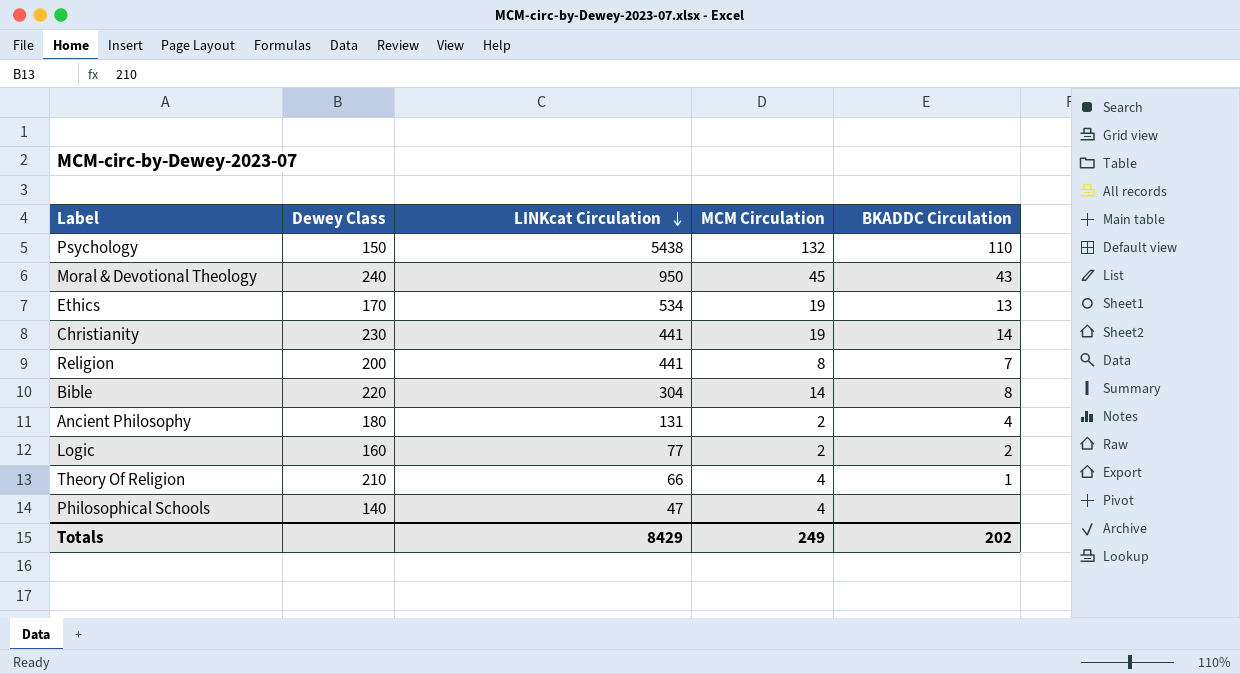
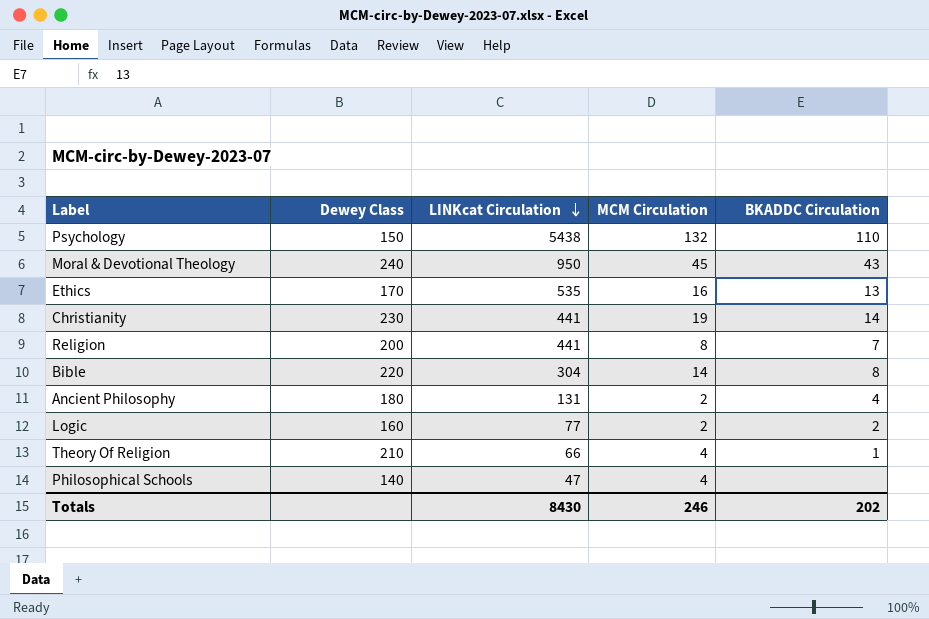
Ethics | LINKcat Circulation: 534 -> 535
Ethics | MCM Circulation: 19 -> 16
Totals | LINKcat Circulation: 8429 -> 8430
Totals | MCM Circulation: 249 -> 246

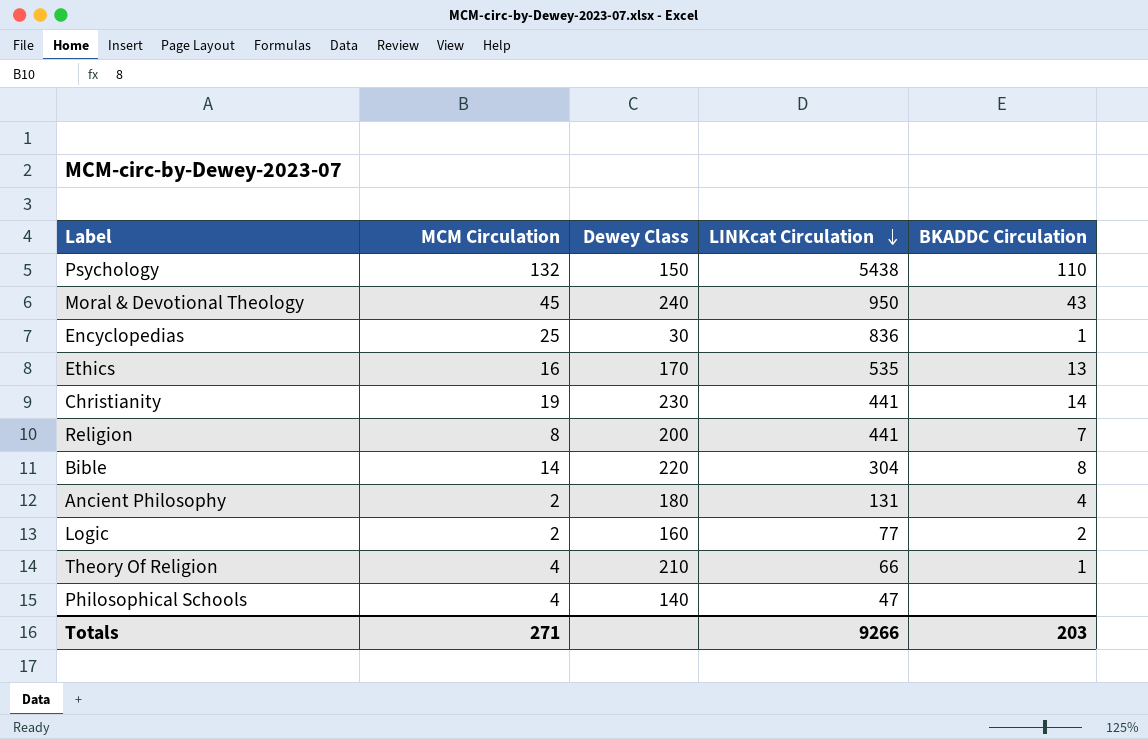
column MCM Circulation | position: 4 -> 2
row Encyclopedias: none -> 25 | 30 | 836 | 1
Totals | MCM Circulation: 246 -> 271
Totals | LINKcat Circulation: 8430 -> 9266
Totals | BKADDC Circulation: 202 -> 203

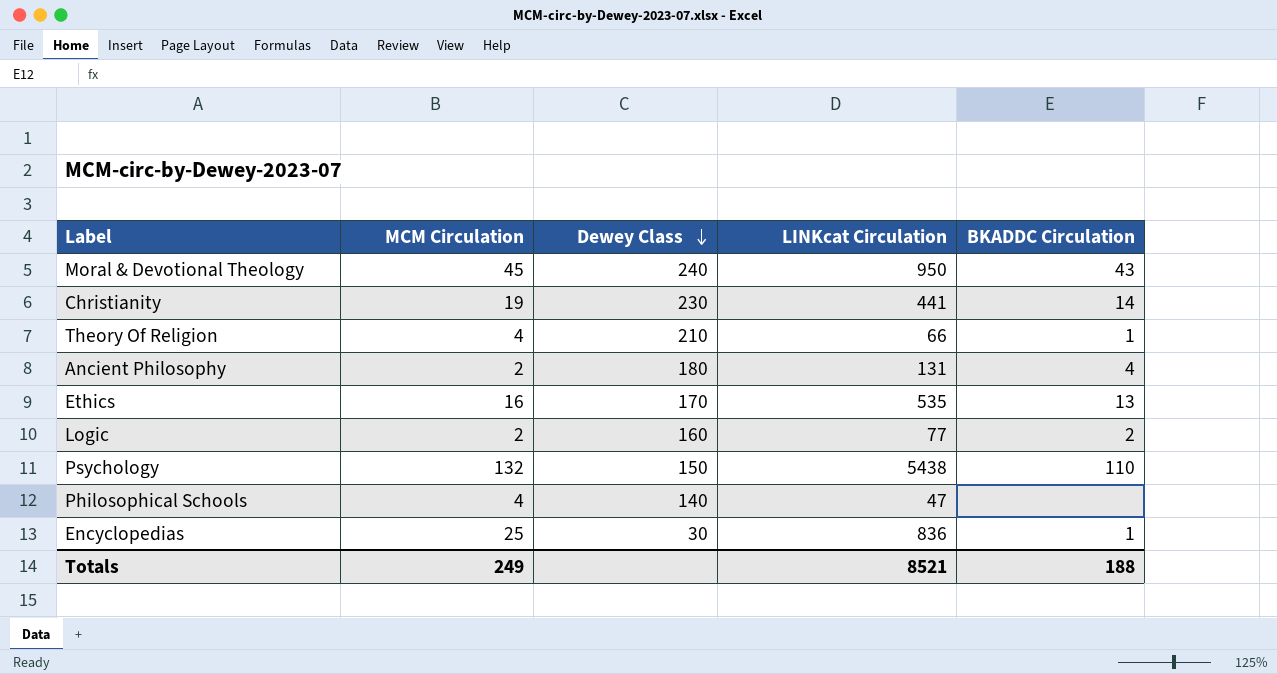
row order: LINKcat Circulation descending -> Dewey Class descending
row Religion: 8 | 200 | 441 | 7 -> none
row Bible: 14 | 220 | 304 | 8 -> none
Totals | MCM Circulation: 271 -> 249
Totals | LINKcat Circulation: 9266 -> 8521
Totals | BKADDC Circulation: 203 -> 188

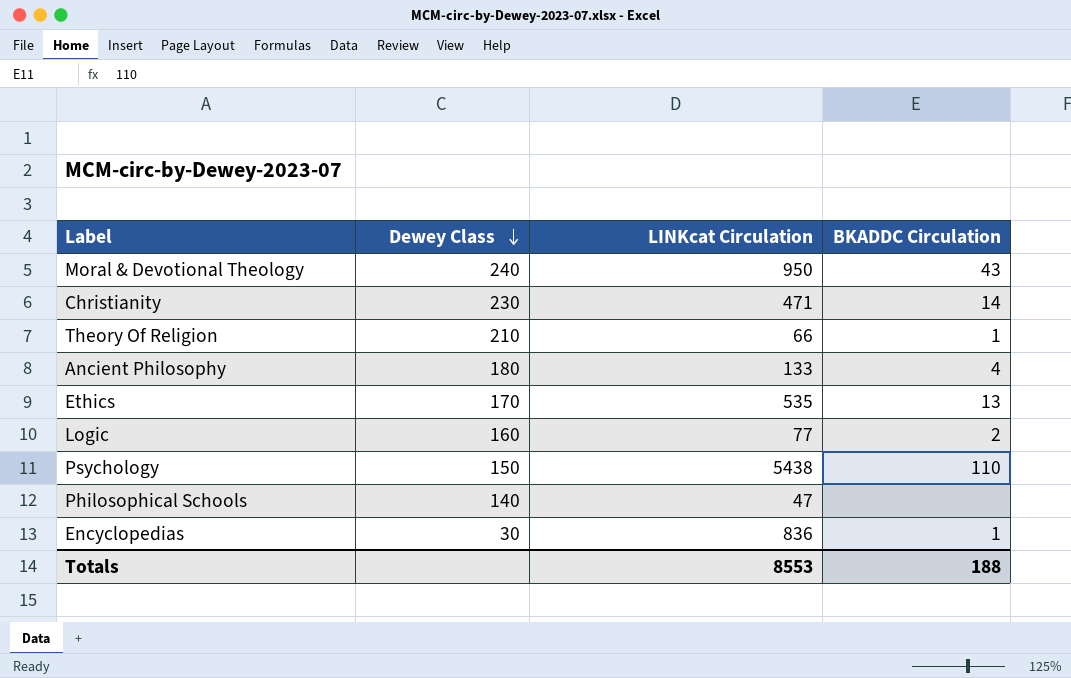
column MCM Circulation | position: 2 -> none
Christianity | LINKcat Circulation: 441 -> 471
Ancient Philosophy | LINKcat Circulation: 131 -> 133
Totals | LINKcat Circulation: 8521 -> 8553

